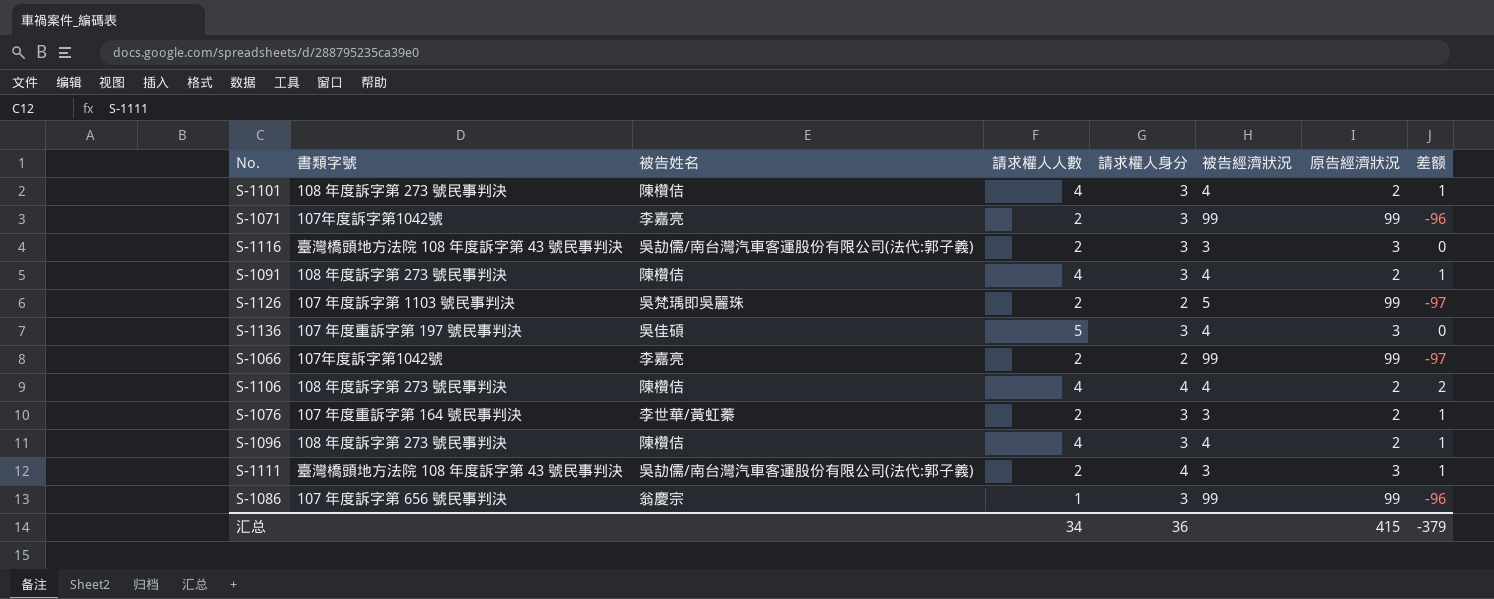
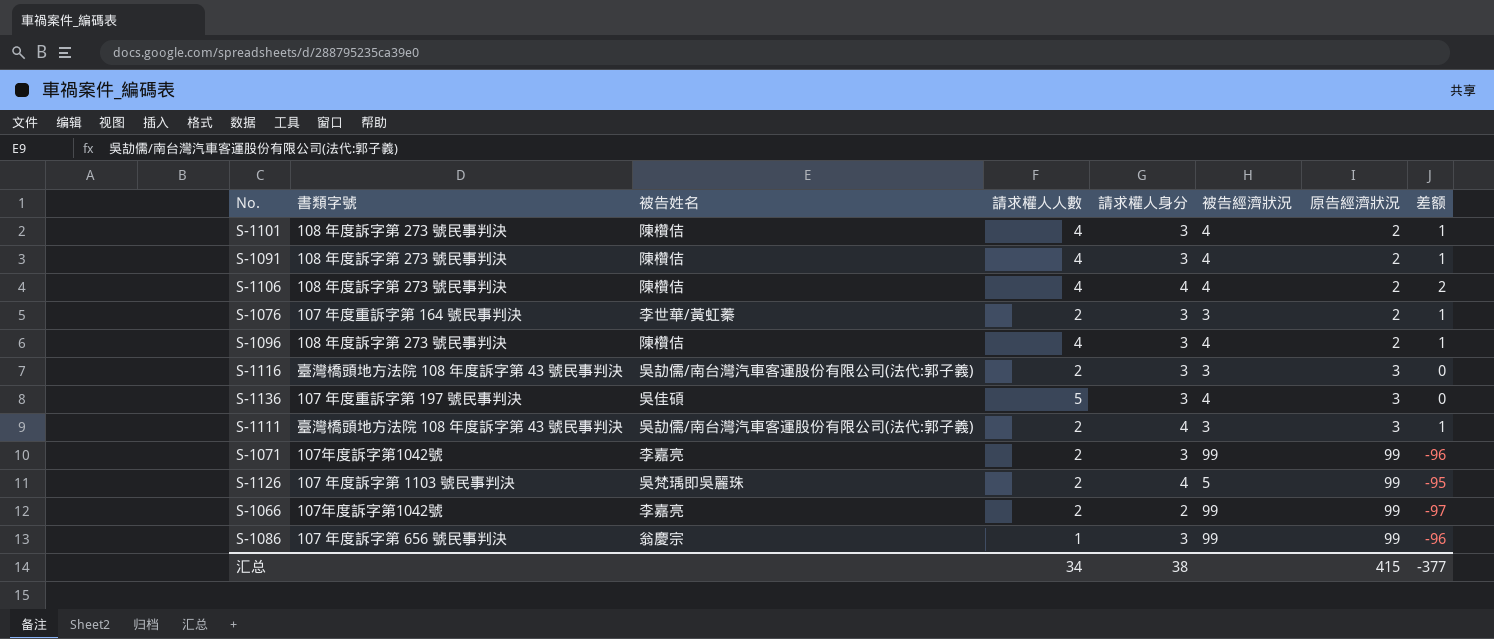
row order: none -> 原告經濟狀況 ascending
S-1126 | 請求權人身分: 2 -> 4
S-1126 | 差额: -97 -> -95
汇总 | 請求權人身分: 36 -> 38
汇总 | 差额: -379 -> -377

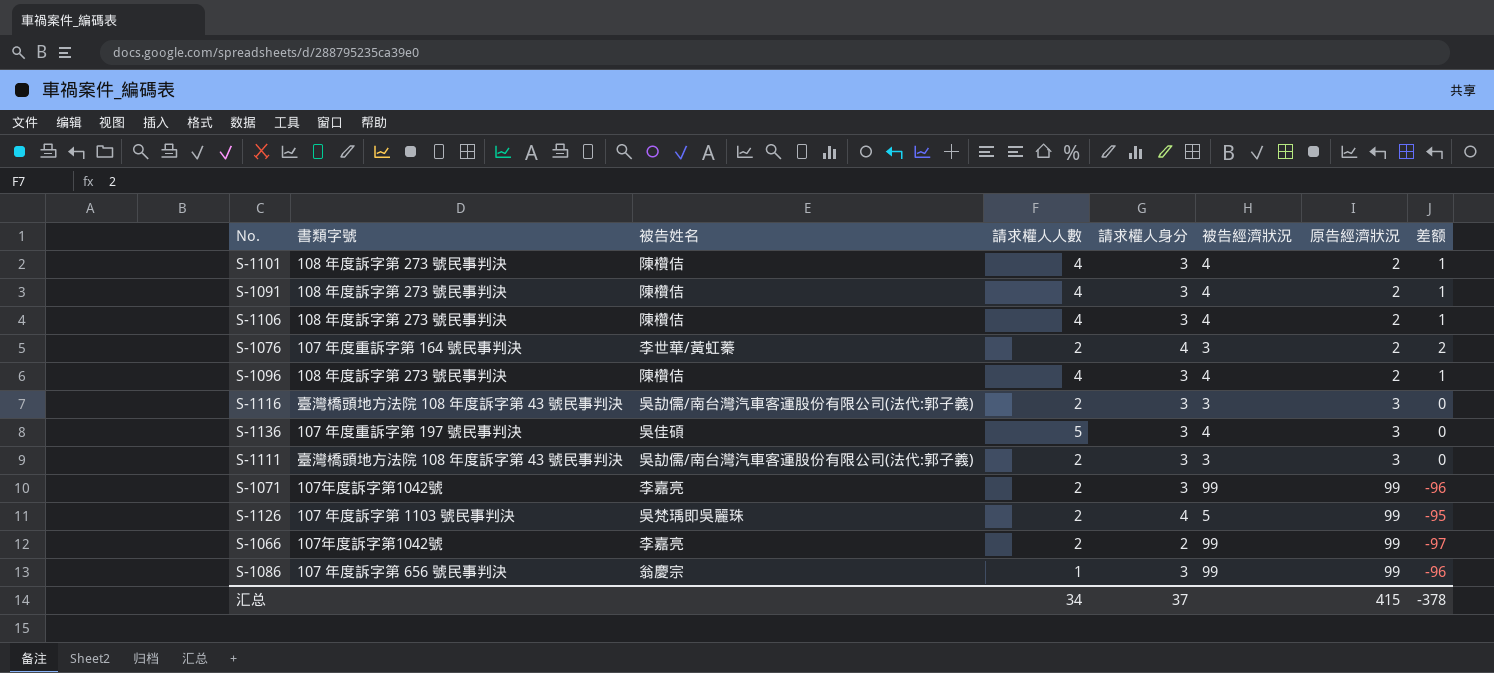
S-1106 | 請求權人身分: 4 -> 3
S-1106 | 差额: 2 -> 1
S-1076 | 請求權人身分: 3 -> 4
S-1076 | 差额: 1 -> 2
S-1111 | 請求權人身分: 4 -> 3
S-1111 | 差额: 1 -> 0
汇总 | 請求權人身分: 38 -> 37
汇总 | 差额: -377 -> -378

